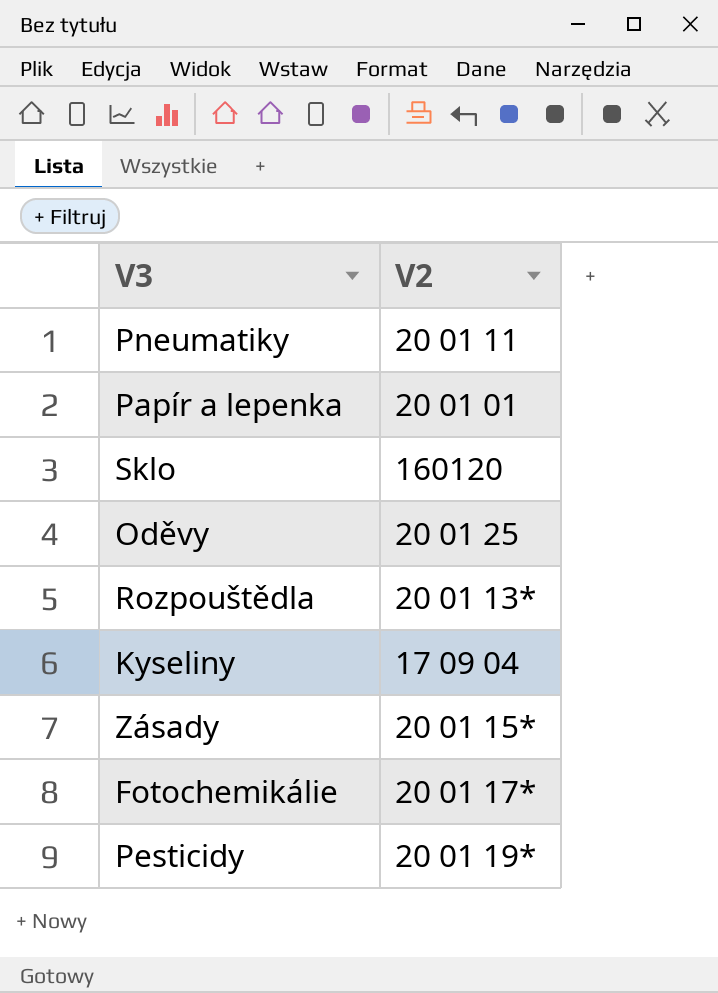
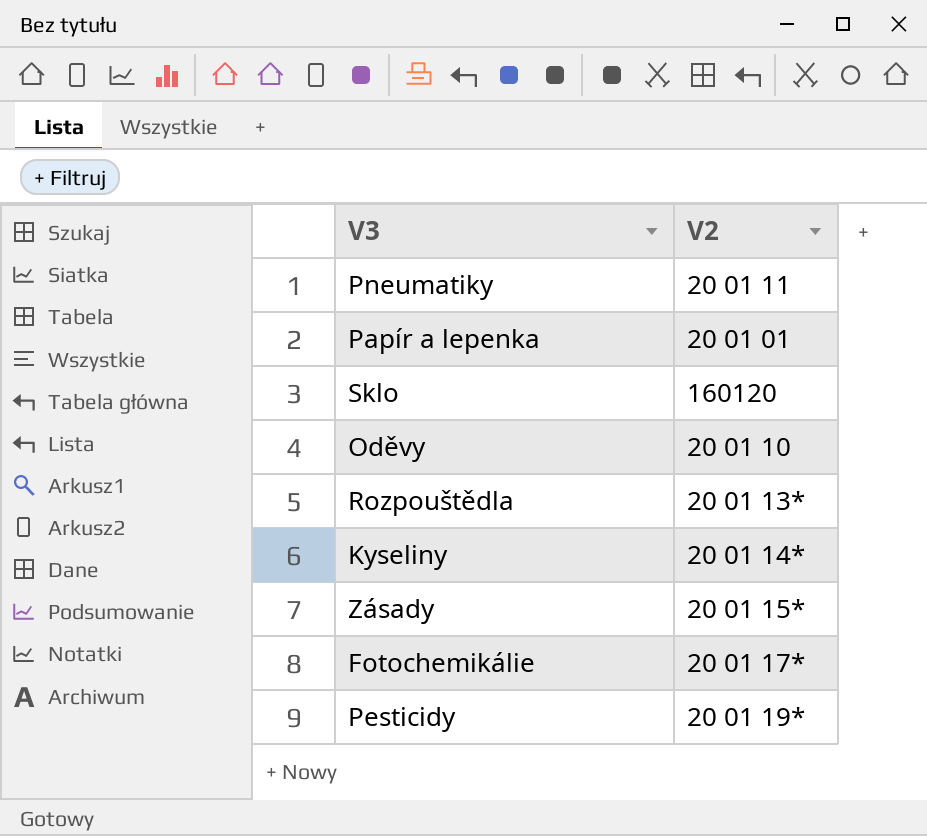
Oděvy | V2: 20 01 25 -> 20 01 10
Kyseliny | V2: 17 09 04 -> 20 01 14*

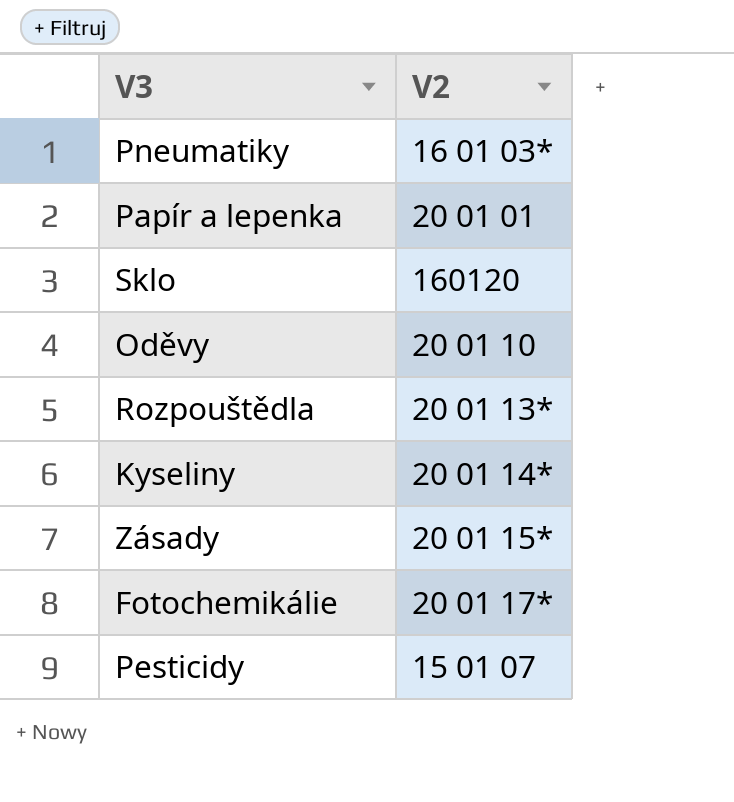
Pneumatiky | V2: 20 01 11 -> 16 01 03*
Pesticidy | V2: 20 01 19* -> 15 01 07

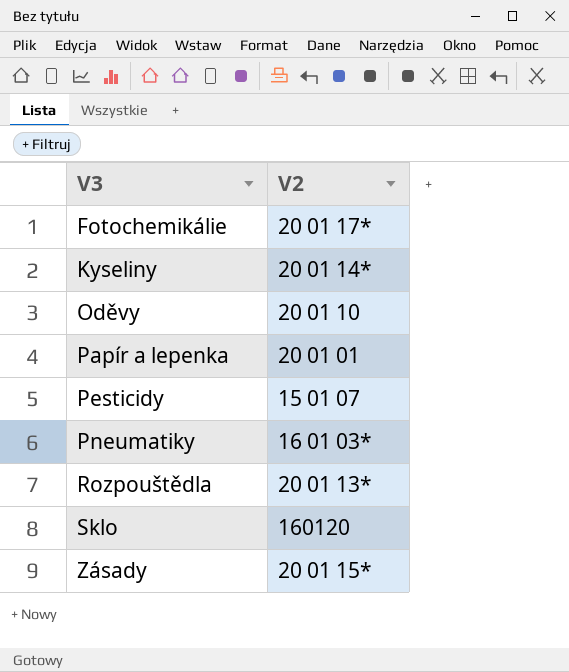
row order: none -> V3 ascending

